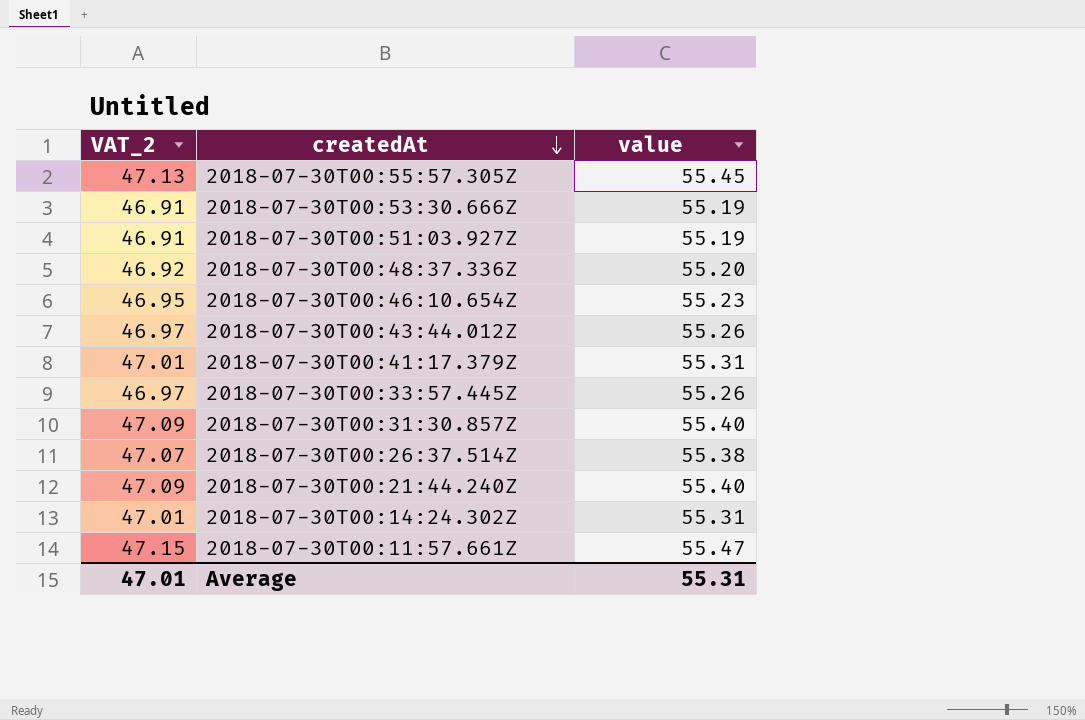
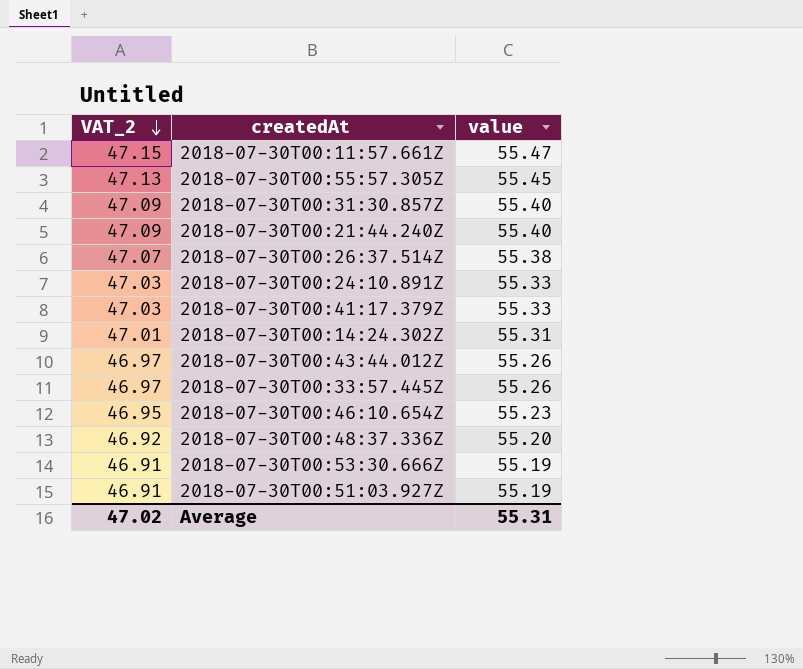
row order: createdAt descending -> VAT_2 descending
row 2018-07-30T00:24:10.891Z: none -> 47.03 | 55.33
2018-07-30T00:41:17.379Z | VAT_2: 47.01 -> 47.03
2018-07-30T00:41:17.379Z | value: 55.31 -> 55.33
Average | VAT_2: 47.01 -> 47.02

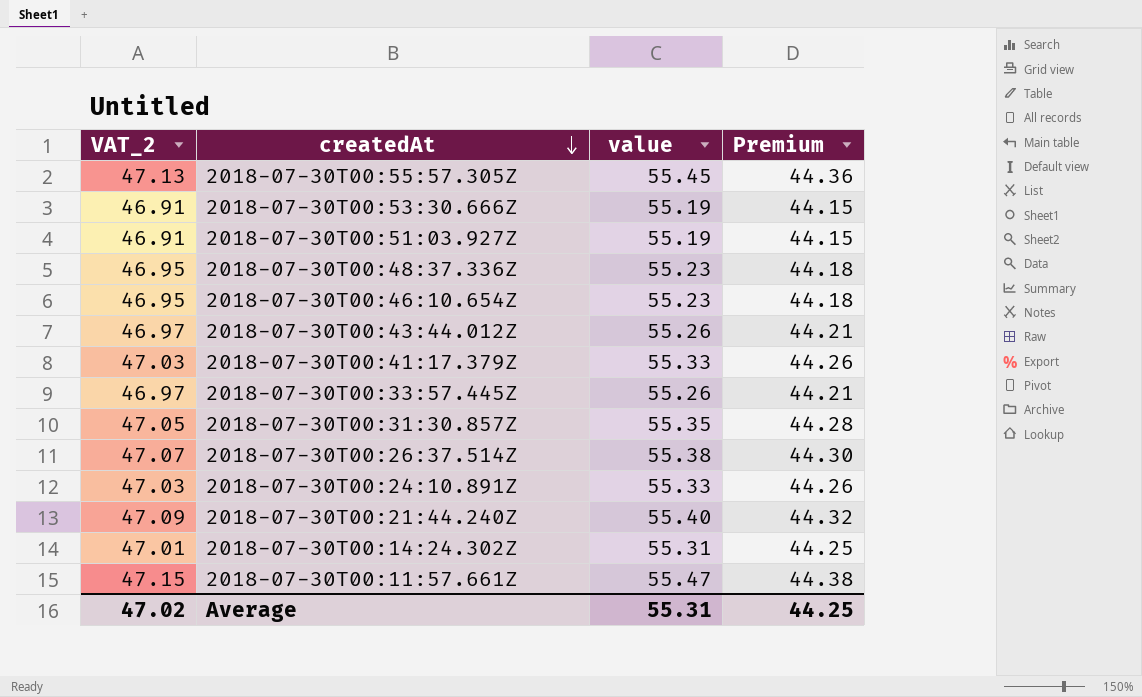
row order: VAT_2 descending -> createdAt descending
column Premium | formula: none -> [value] * 0.8
2018-07-30T00:48:37.336Z | VAT_2: 46.92 -> 46.95
2018-07-30T00:48:37.336Z | value: 55.20 -> 55.23
2018-07-30T00:31:30.857Z | VAT_2: 47.09 -> 47.05
2018-07-30T00:31:30.857Z | value: 55.40 -> 55.35

